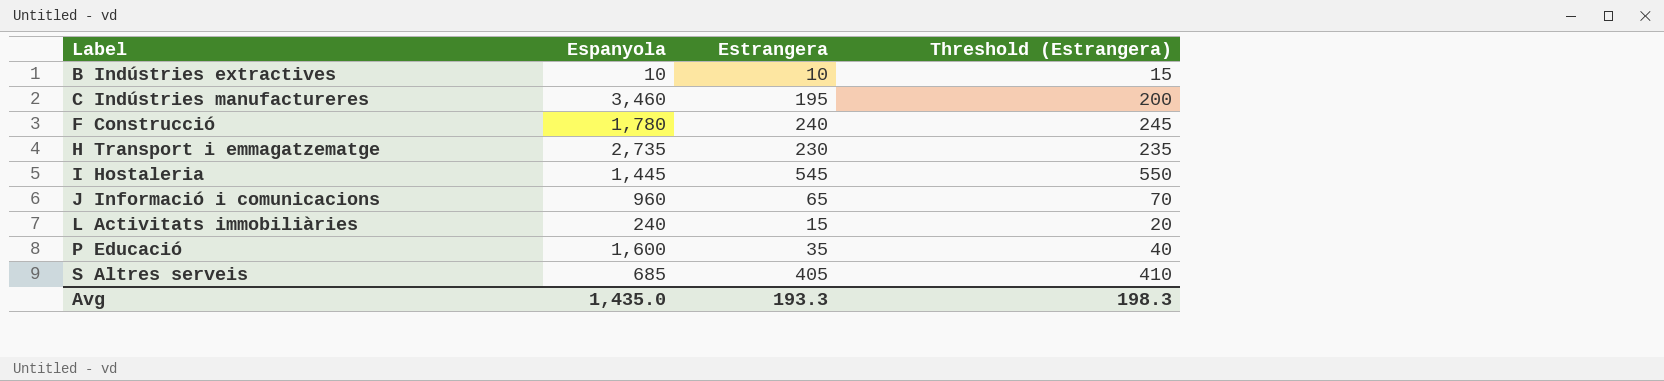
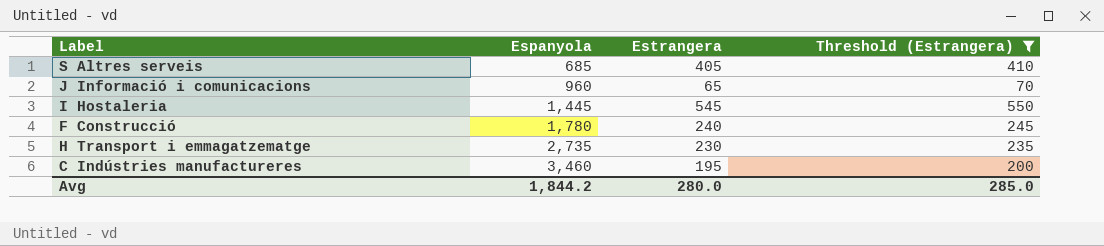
filter: none -> Threshold (Estrangera) >= 70
row order: Label ascending -> Espanyola ascending
Avg | Espanyola: 1,435.0 -> 1,844.2
Avg | Estrangera: 193.3 -> 280.0
Avg | Threshold (Estrangera): 198.3 -> 285.0

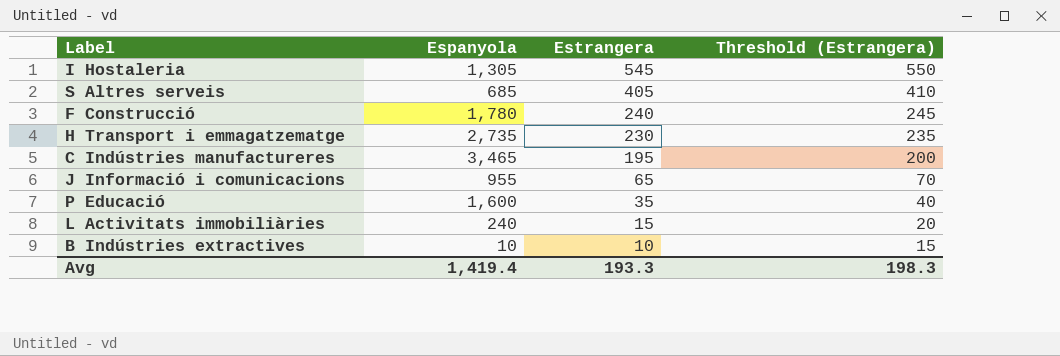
filter: Threshold (Estrangera) >= 70 -> none
row order: Espanyola ascending -> Estrangera descending
I Hostaleria | Espanyola: 1,445 -> 1,305
C Indústries manufactureres | Espanyola: 3,460 -> 3,465
J Informació i comunicacions | Espanyola: 960 -> 955
Avg | Espanyola: 1,844.2 -> 1,419.4
Avg | Estrangera: 280.0 -> 193.3
Avg | Threshold (Estrangera): 285.0 -> 198.3

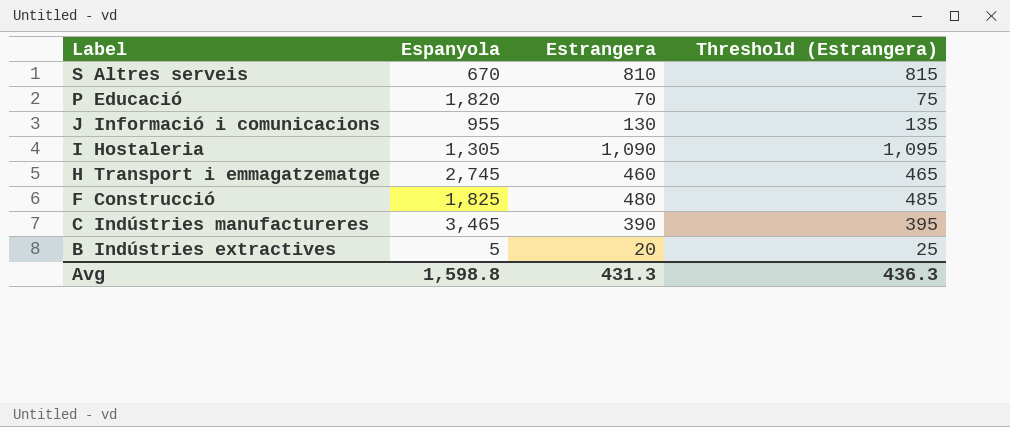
row order: Estrangera descending -> Label descending
row L Activitats immobiliàries: 240 | 15 | 20 -> none
S Altres serveis | Espanyola: 685 -> 670
S Altres serveis | Estrangera: 405 -> 810
S Altres serveis | Threshold (Estrangera): 410 -> 815
P Educació | Espanyola: 1,600 -> 1,820
P Educació | Estrangera: 35 -> 70
P Educació | Threshold (Estrangera): 40 -> 75
J Informació i comunicacions | Estrangera: 65 -> 130
J Informació i comunicacions | Threshold (Estrangera): 70 -> 135
I Hostaleria | Estrangera: 545 -> 1,090
I Hostaleria | Threshold (Estrangera): 550 -> 1,095
H Transport i emmagatzematge | Espanyola: 2,735 -> 2,745
H Transport i emmagatzematge | Estrangera: 230 -> 460
H Transport i emmagatzematge | Threshold (Estrangera): 235 -> 465
F Construcció | Espanyola: 1,780 -> 1,825
F Construcció | Estrangera: 240 -> 480
F Construcció | Threshold (Estrangera): 245 -> 485
C Indústries manufactureres | Estrangera: 195 -> 390
C Indústries manufactureres | Threshold (Estrangera): 200 -> 395
B Indústries extractives | Espanyola: 10 -> 5
B Indústries extractives | Estrangera: 10 -> 20
B Indústries extractives | Threshold (Estrangera): 15 -> 25
Avg | Espanyola: 1,419.4 -> 1,598.8
Avg | Estrangera: 193.3 -> 431.3
Avg | Threshold (Estrangera): 198.3 -> 436.3

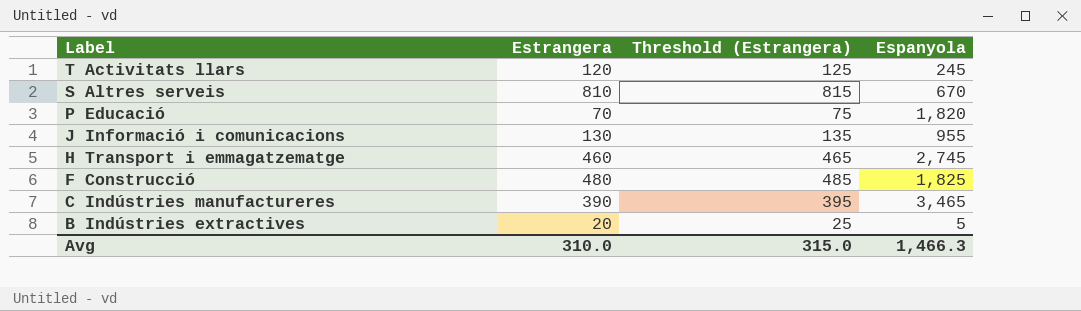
column Espanyola | position: 2 -> 4
row I Hostaleria: 1,305 | 1,090 | 1,095 -> none
row T Activitats llars: none -> 120 | 125 | 245
Avg | Estrangera: 431.3 -> 310.0
Avg | Threshold (Estrangera): 436.3 -> 315.0
Avg | Espanyola: 1,598.8 -> 1,466.3

